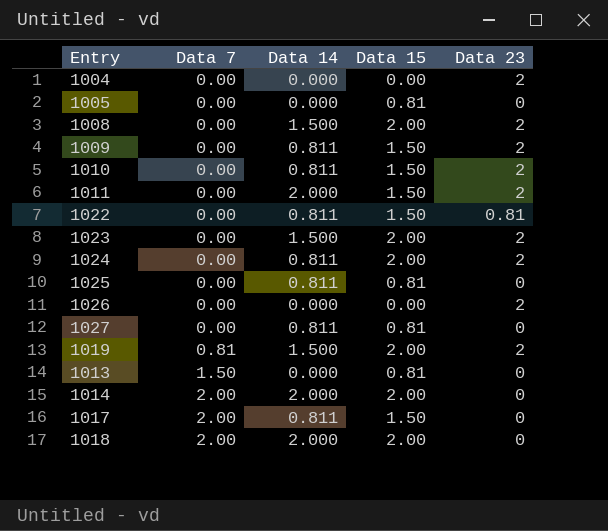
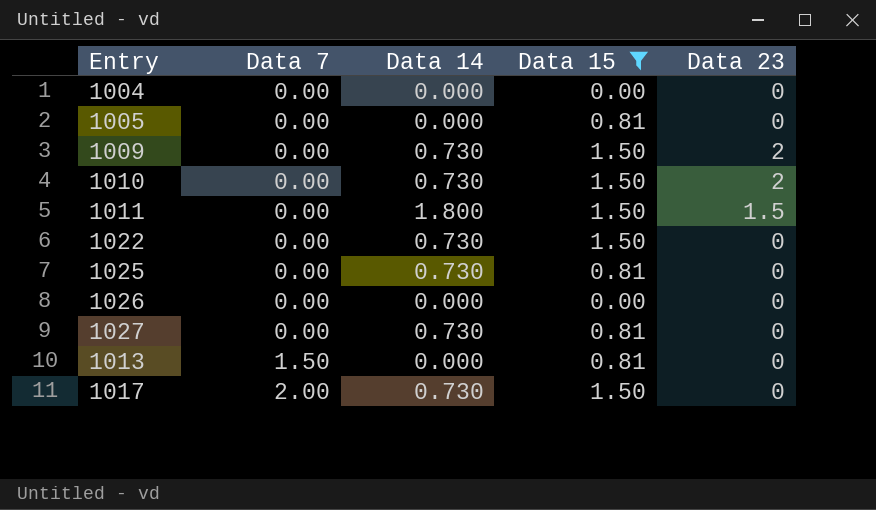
filter: none -> Data 15 != 2.00
1004 | Data 23: 2 -> 0
1009 | Data 14: 0.811 -> 0.730
1010 | Data 14: 0.811 -> 0.730
1011 | Data 14: 2.000 -> 1.800
1011 | Data 23: 2 -> 1.5
1022 | Data 14: 0.811 -> 0.730
1022 | Data 23: 0.81 -> 0
1025 | Data 14: 0.811 -> 0.730
1026 | Data 23: 2 -> 0
1027 | Data 14: 0.811 -> 0.730
1017 | Data 14: 0.811 -> 0.730

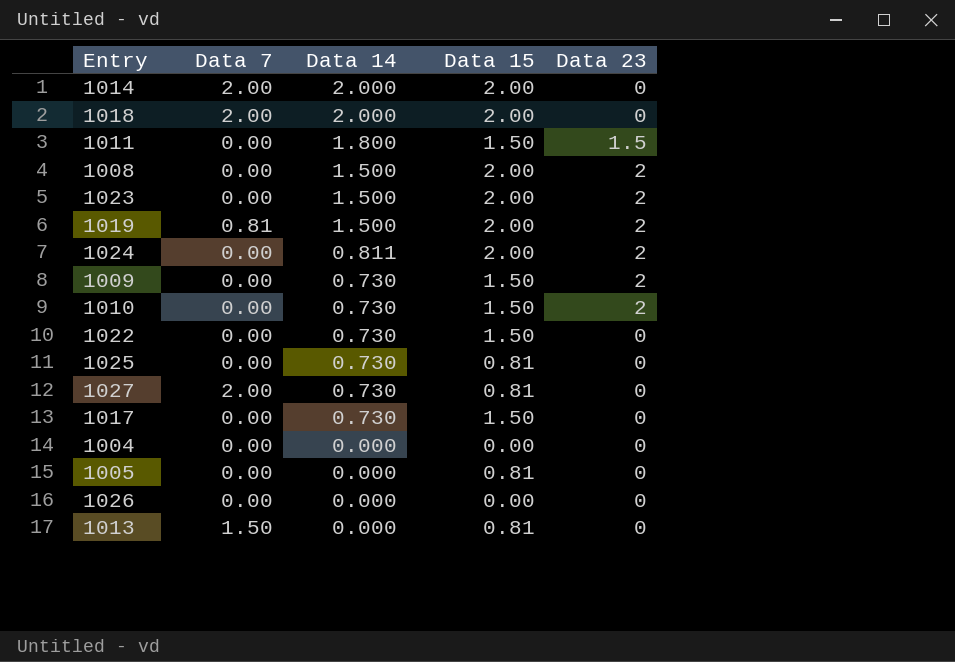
filter: Data 15 != 2.00 -> none
row order: Data 7 ascending -> Data 14 descending
1027 | Data 7: 0.00 -> 2.00
1017 | Data 7: 2.00 -> 0.00

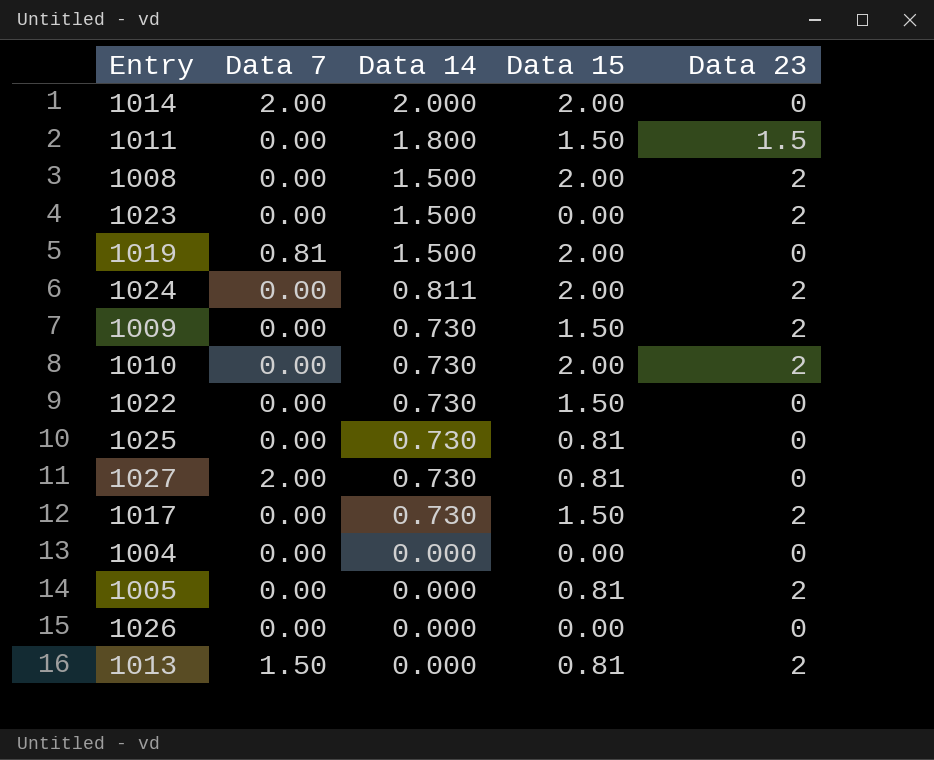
row 1018: 2.00 | 2.000 | 2.00 | 0 -> none
1023 | Data 15: 2.00 -> 0.00
1019 | Data 23: 2 -> 0
1010 | Data 15: 1.50 -> 2.00
1017 | Data 23: 0 -> 2
1005 | Data 23: 0 -> 2
1013 | Data 23: 0 -> 2

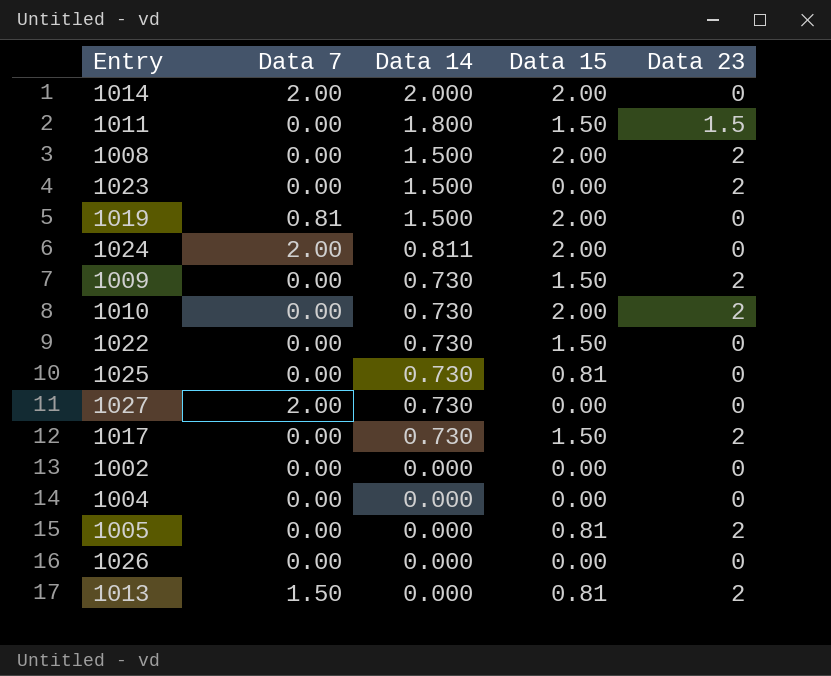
1024 | Data 7: 0.00 -> 2.00
1024 | Data 23: 2 -> 0
1027 | Data 15: 0.81 -> 0.00
row 1002: none -> 0.00 | 0.000 | 0.00 | 0

